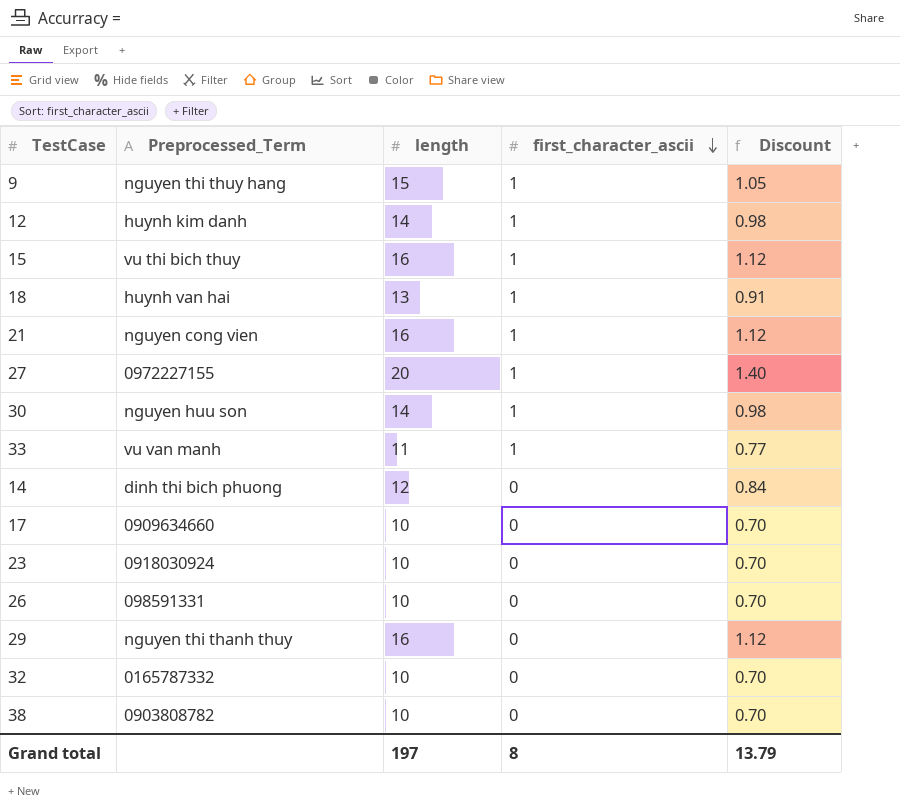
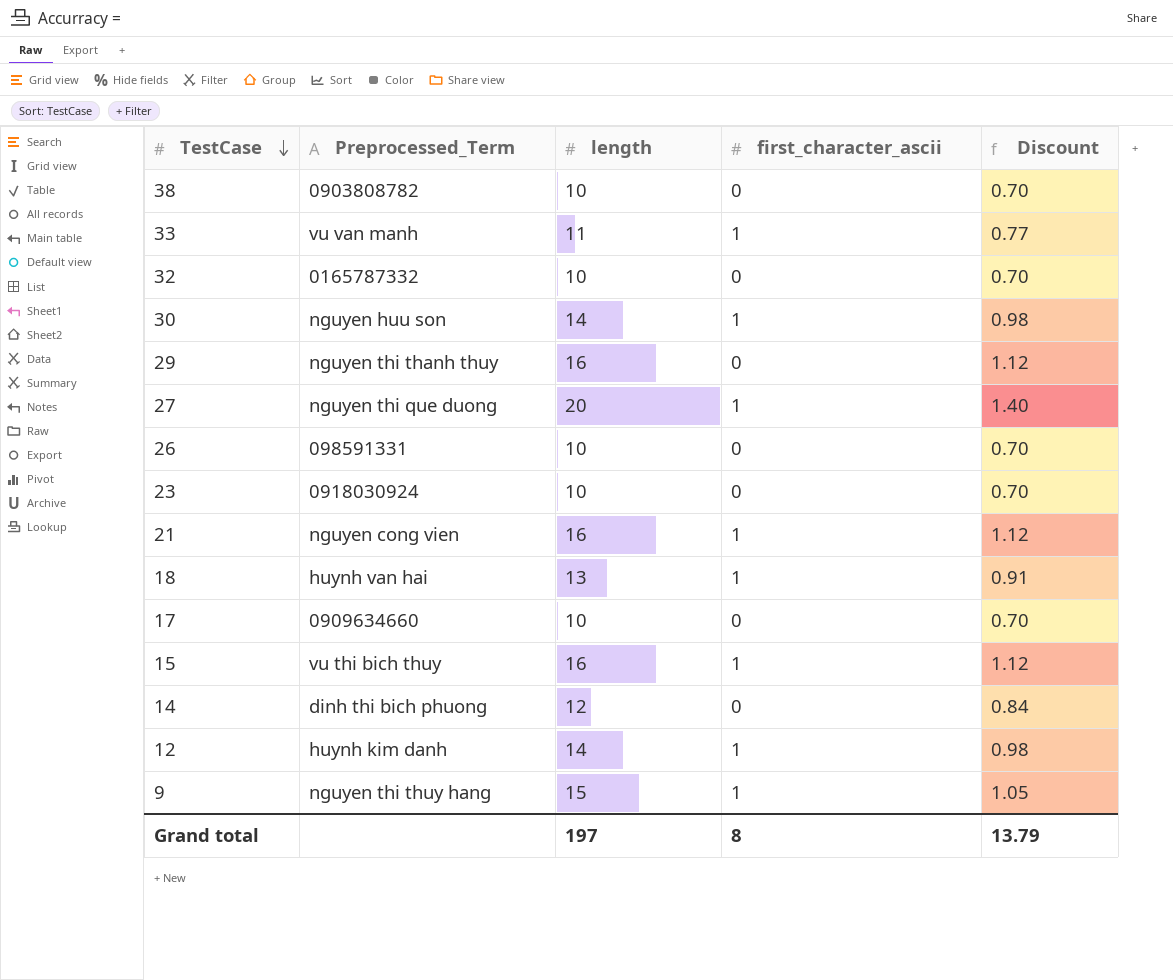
row order: first_character_ascii descending -> TestCase descending
27 | Preprocessed_Term: 0972227155 -> nguyen thi que duong

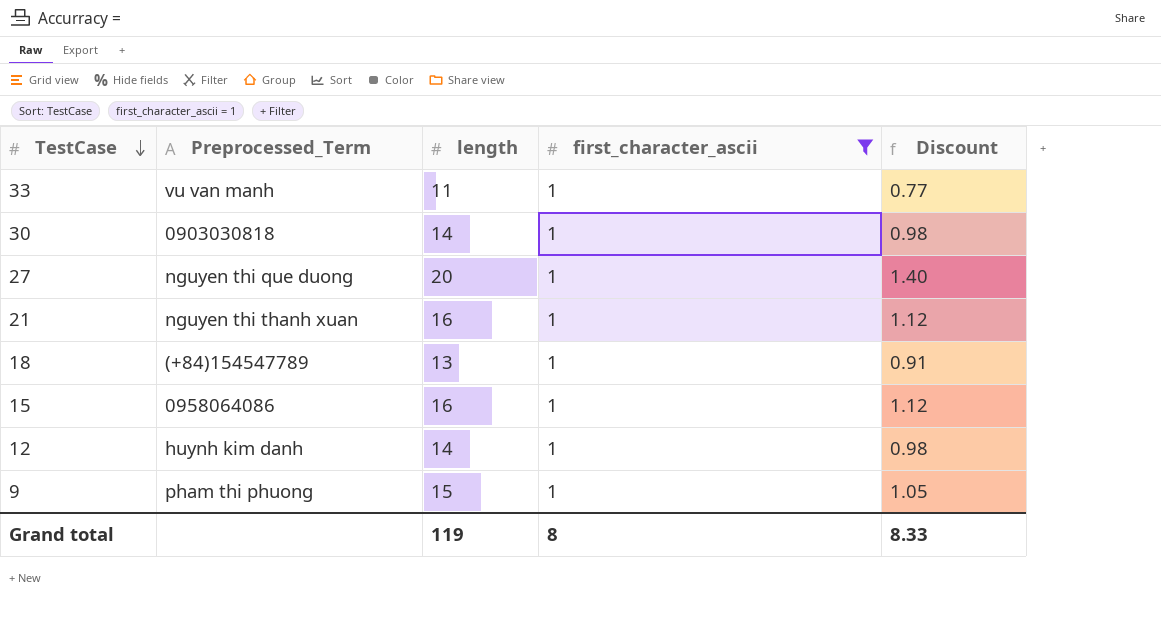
filter: none -> first_character_ascii = 1
30 | Preprocessed_Term: nguyen huu son -> 0903030818
21 | Preprocessed_Term: nguyen cong vien -> nguyen thi thanh xuan
18 | Preprocessed_Term: huynh van hai -> (+84)154547789
15 | Preprocessed_Term: vu thi bich thuy -> 0958064086
9 | Preprocessed_Term: nguyen thi thuy hang -> pham thi phuong
Grand total | length: 197 -> 119
Grand total | Discount: 13.79 -> 8.33

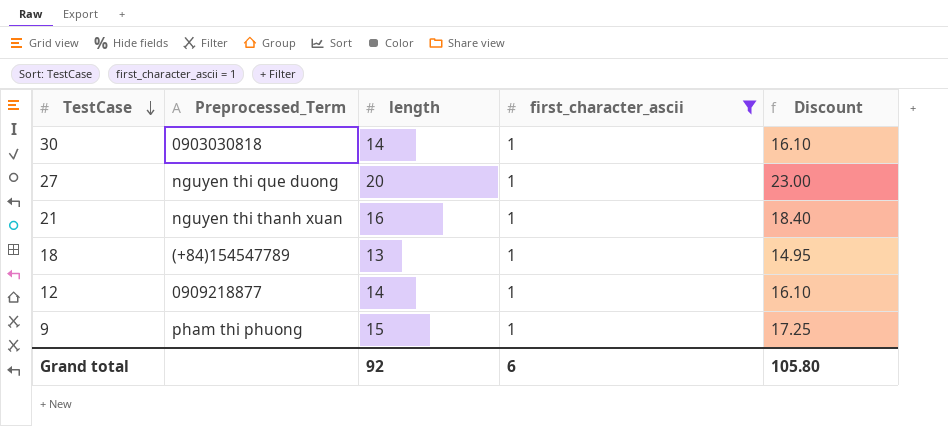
column Discount | formula: [length] * 0.07 -> [length] * 1.15
row 33: vu van manh | 11 | 1 | 0.77 -> none
row 15: 0958064086 | 16 | 1 | 1.12 -> none
12 | Preprocessed_Term: huynh kim danh -> 0909218877
Grand total | length: 119 -> 92
Grand total | first_character_ascii: 8 -> 6
Grand total | Discount: 8.33 -> 105.80

